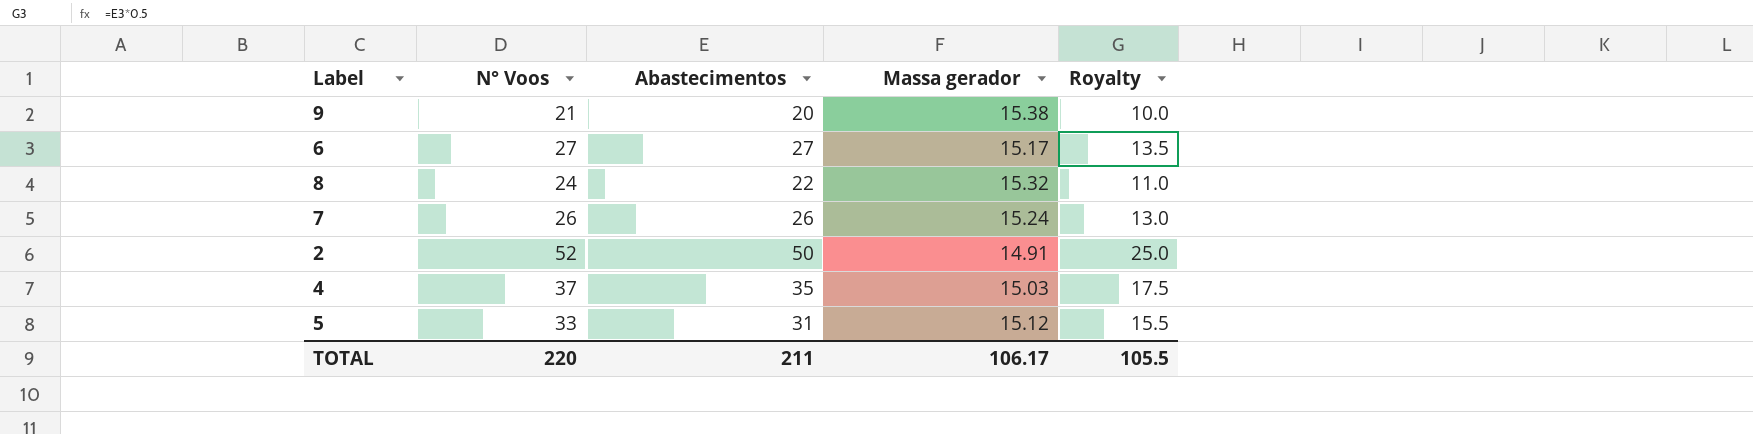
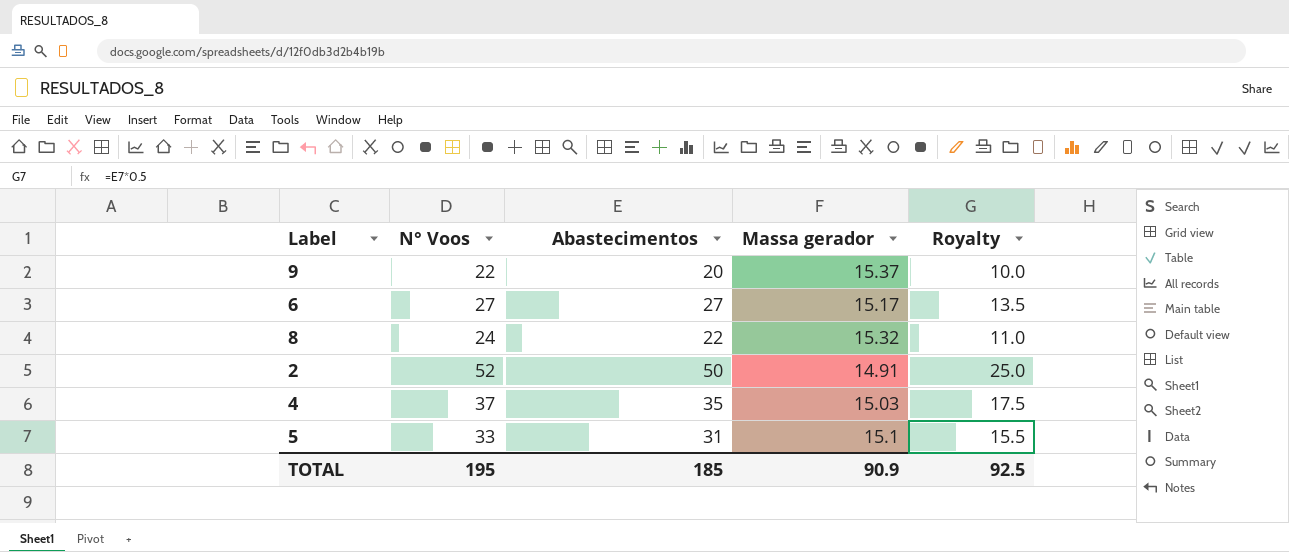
row 7: 26 | 26 | 15.24 | 13.0 -> none
9 | N° Voos: 21 -> 22
9 | Massa gerador: 15.38 -> 15.37
5 | Massa gerador: 15.12 -> 15.1
TOTAL | N° Voos: 220 -> 195
TOTAL | Abastecimentos: 211 -> 185
TOTAL | Massa gerador: 106.17 -> 90.9
TOTAL | Royalty: 105.5 -> 92.5

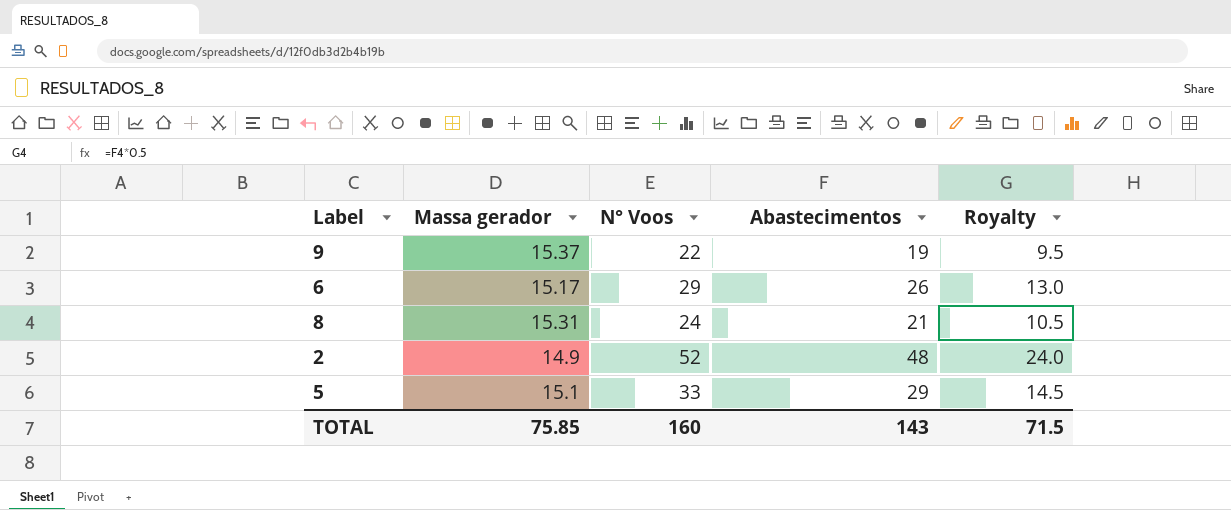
column Massa gerador | position: 4 -> 2
row 4: 37 | 35 | 15.03 | 17.5 -> none
9 | Abastecimentos: 20 -> 19
9 | Royalty: 10.0 -> 9.5
6 | N° Voos: 27 -> 29
6 | Abastecimentos: 27 -> 26
6 | Royalty: 13.5 -> 13.0
8 | Massa gerador: 15.32 -> 15.31
8 | Abastecimentos: 22 -> 21
8 | Royalty: 11.0 -> 10.5
2 | Massa gerador: 14.91 -> 14.9
2 | Abastecimentos: 50 -> 48
2 | Royalty: 25.0 -> 24.0
5 | Abastecimentos: 31 -> 29
5 | Royalty: 15.5 -> 14.5
TOTAL | Massa gerador: 90.9 -> 75.85
TOTAL | N° Voos: 195 -> 160
TOTAL | Abastecimentos: 185 -> 143
TOTAL | Royalty: 92.5 -> 71.5

